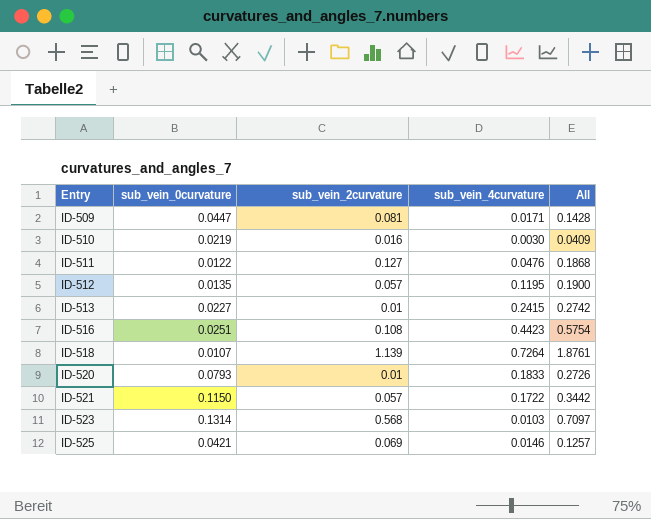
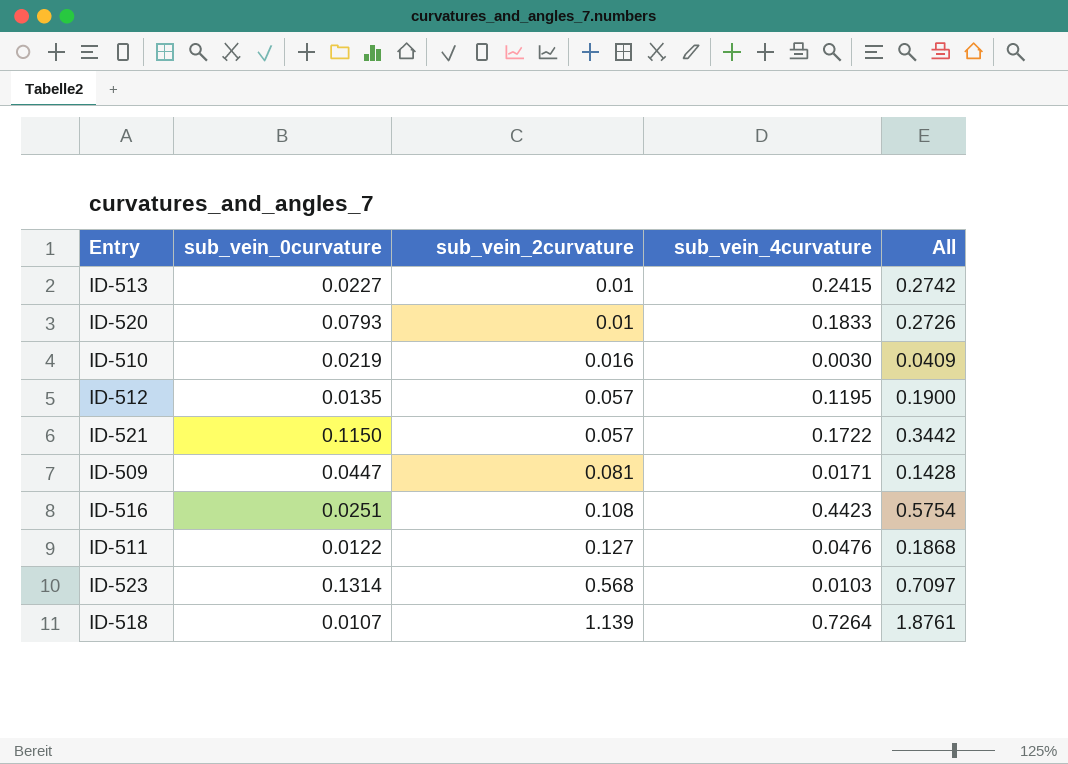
row order: Entry ascending -> sub_vein_2curvature ascending
row ID-525: 0.0421 | 0.069 | 0.0146 | 0.1257 -> none

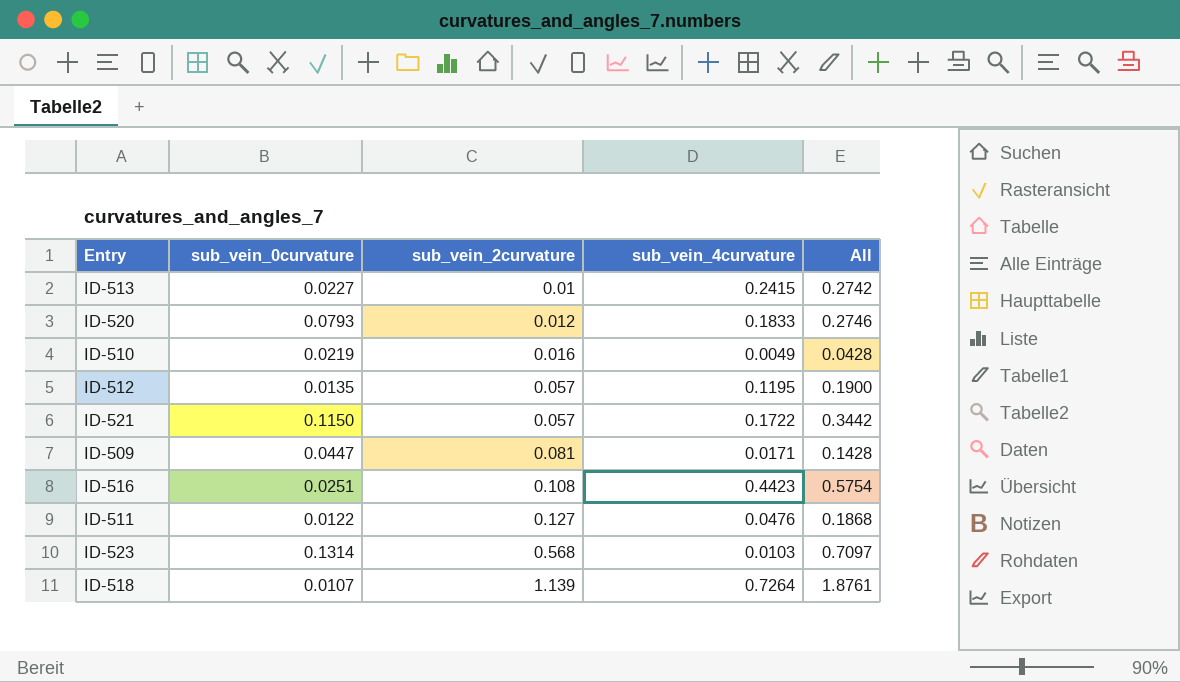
ID-520 | sub_vein_2curvature: 0.01 -> 0.012
ID-520 | All: 0.2726 -> 0.2746
ID-510 | sub_vein_4curvature: 0.0030 -> 0.0049
ID-510 | All: 0.0409 -> 0.0428

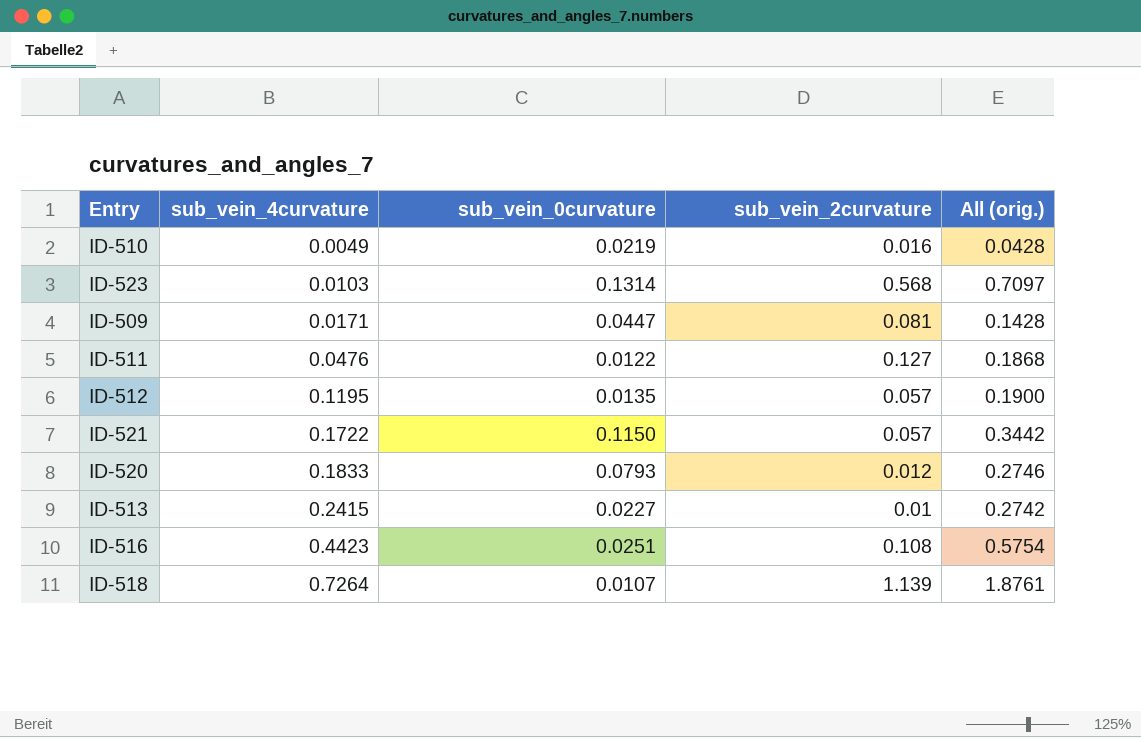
row order: sub_vein_2curvature ascending -> sub_vein_4curvature ascending
column sub_vein_4curvature | position: 4 -> 2
column name: All -> All (orig.)

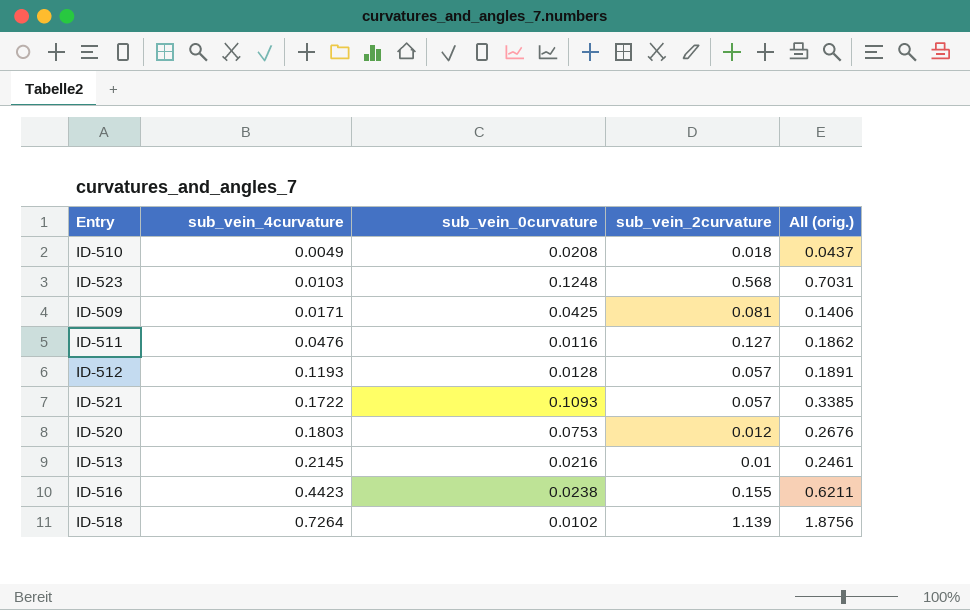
ID-510 | sub_vein_0curvature: 0.0219 -> 0.0208
ID-510 | sub_vein_2curvature: 0.016 -> 0.018
ID-510 | All (orig.): 0.0428 -> 0.0437
ID-523 | sub_vein_0curvature: 0.1314 -> 0.1248
ID-523 | All (orig.): 0.7097 -> 0.7031
ID-509 | sub_vein_0curvature: 0.0447 -> 0.0425
ID-509 | All (orig.): 0.1428 -> 0.1406
ID-511 | sub_vein_0curvature: 0.0122 -> 0.0116
ID-511 | All (orig.): 0.1868 -> 0.1862
ID-512 | sub_vein_4curvature: 0.1195 -> 0.1193
ID-512 | sub_vein_0curvature: 0.0135 -> 0.0128
ID-512 | All (orig.): 0.1900 -> 0.1891
ID-521 | sub_vein_0curvature: 0.1150 -> 0.1093
ID-521 | All (orig.): 0.3442 -> 0.3385
ID-520 | sub_vein_4curvature: 0.1833 -> 0.1803
ID-520 | sub_vein_0curvature: 0.0793 -> 0.0753
ID-520 | All (orig.): 0.2746 -> 0.2676
ID-513 | sub_vein_4curvature: 0.2415 -> 0.2145
ID-513 | sub_vein_0curvature: 0.0227 -> 0.0216
ID-513 | All (orig.): 0.2742 -> 0.2461
ID-516 | sub_vein_0curvature: 0.0251 -> 0.0238
ID-516 | sub_vein_2curvature: 0.108 -> 0.155
ID-516 | All (orig.): 0.5754 -> 0.6211
ID-518 | sub_vein_0curvature: 0.0107 -> 0.0102
ID-518 | All (orig.): 1.8761 -> 1.8756

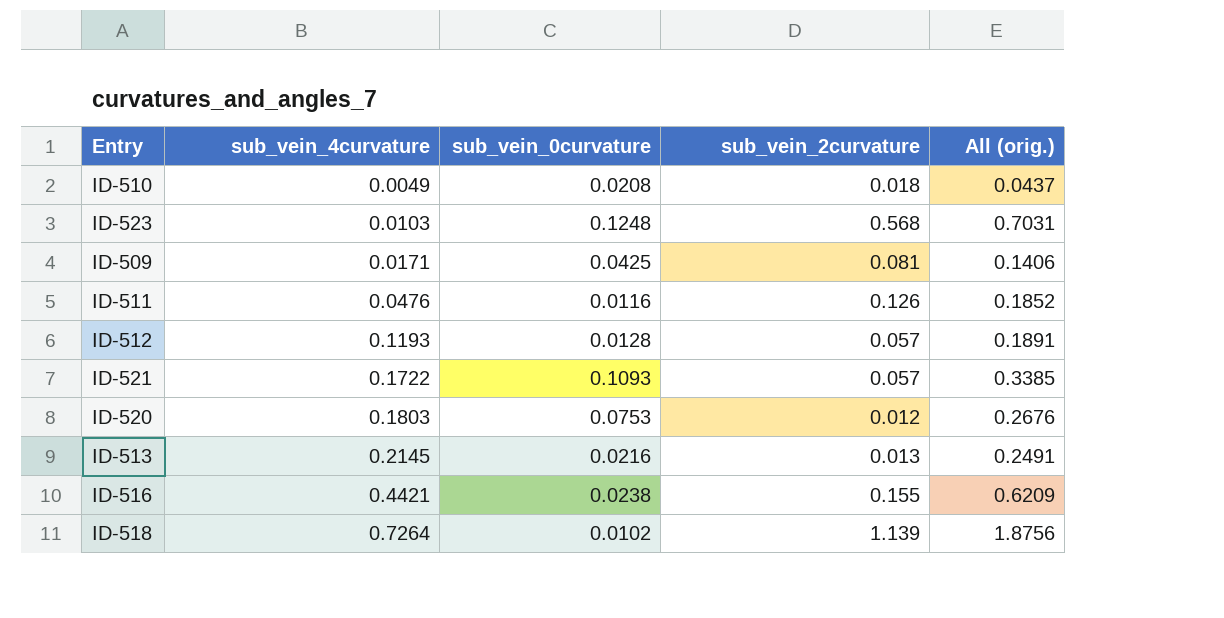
ID-511 | sub_vein_2curvature: 0.127 -> 0.126
ID-511 | All (orig.): 0.1862 -> 0.1852
ID-513 | sub_vein_2curvature: 0.01 -> 0.013
ID-513 | All (orig.): 0.2461 -> 0.2491
ID-516 | sub_vein_4curvature: 0.4423 -> 0.4421
ID-516 | All (orig.): 0.6211 -> 0.6209

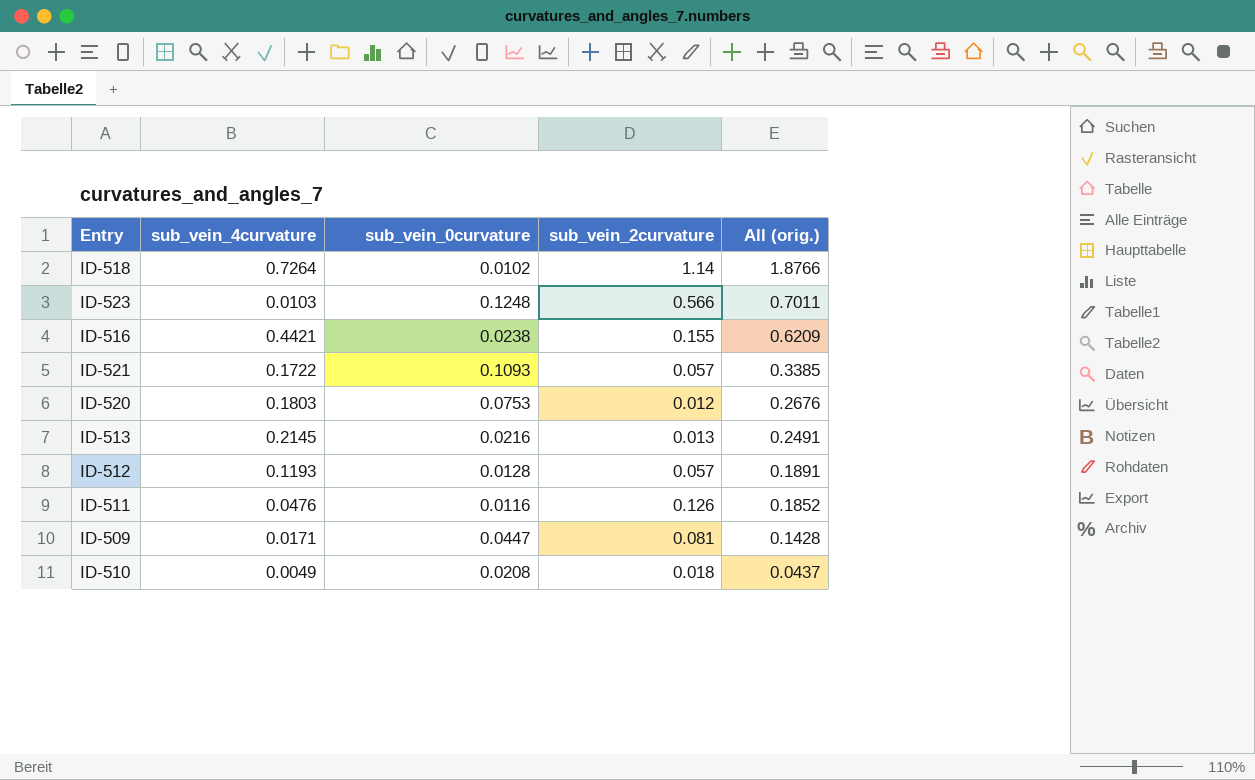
row order: sub_vein_4curvature ascending -> All (orig.) descending
ID-518 | sub_vein_2curvature: 1.139 -> 1.14
ID-518 | All (orig.): 1.8756 -> 1.8766
ID-523 | sub_vein_2curvature: 0.568 -> 0.566
ID-523 | All (orig.): 0.7031 -> 0.7011
ID-509 | sub_vein_0curvature: 0.0425 -> 0.0447
ID-509 | All (orig.): 0.1406 -> 0.1428

